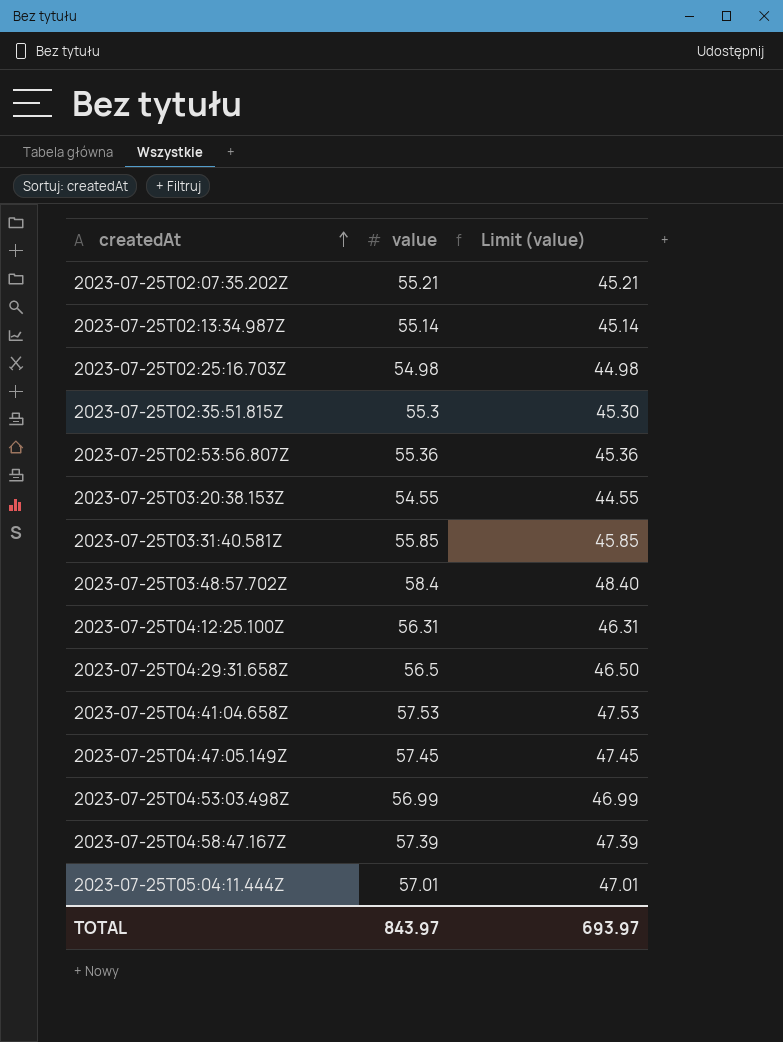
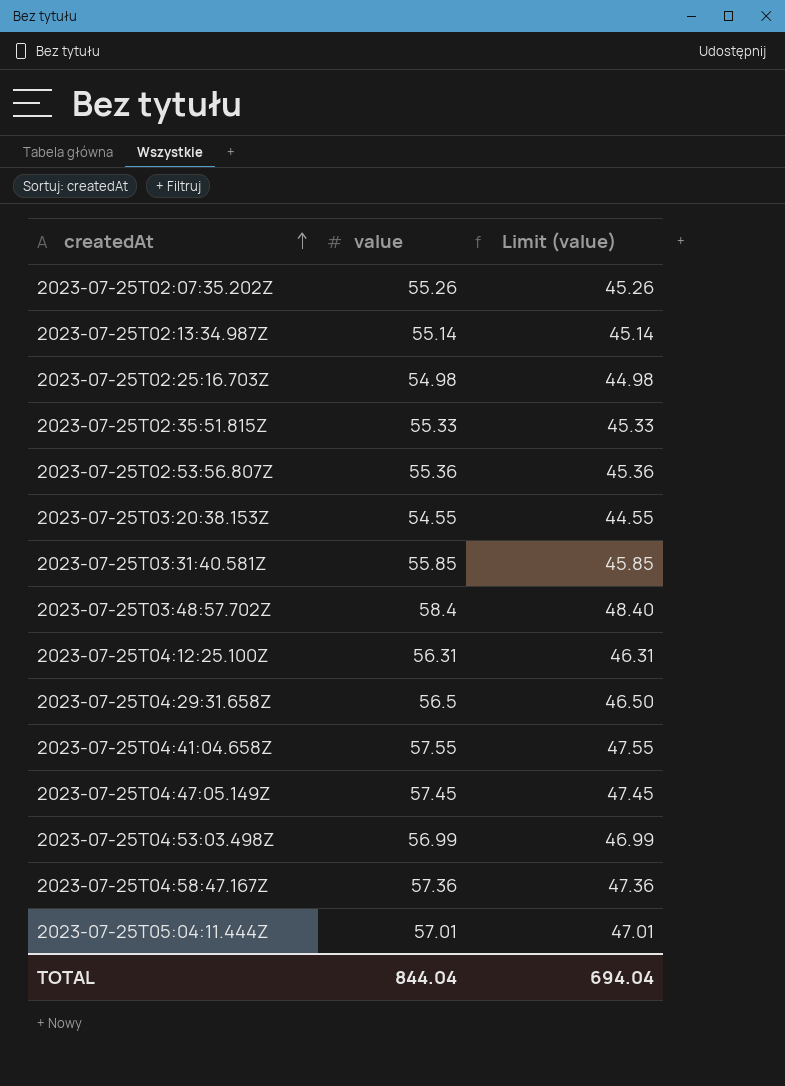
2023-07-25T02:07:35.202Z | value: 55.21 -> 55.26
2023-07-25T02:07:35.202Z | Limit (value): 45.21 -> 45.26
2023-07-25T02:35:51.815Z | value: 55.3 -> 55.33
2023-07-25T02:35:51.815Z | Limit (value): 45.30 -> 45.33
2023-07-25T04:41:04.658Z | value: 57.53 -> 57.55
2023-07-25T04:41:04.658Z | Limit (value): 47.53 -> 47.55
2023-07-25T04:58:47.167Z | value: 57.39 -> 57.36
2023-07-25T04:58:47.167Z | Limit (value): 47.39 -> 47.36
TOTAL | value: 843.97 -> 844.04
TOTAL | Limit (value): 693.97 -> 694.04

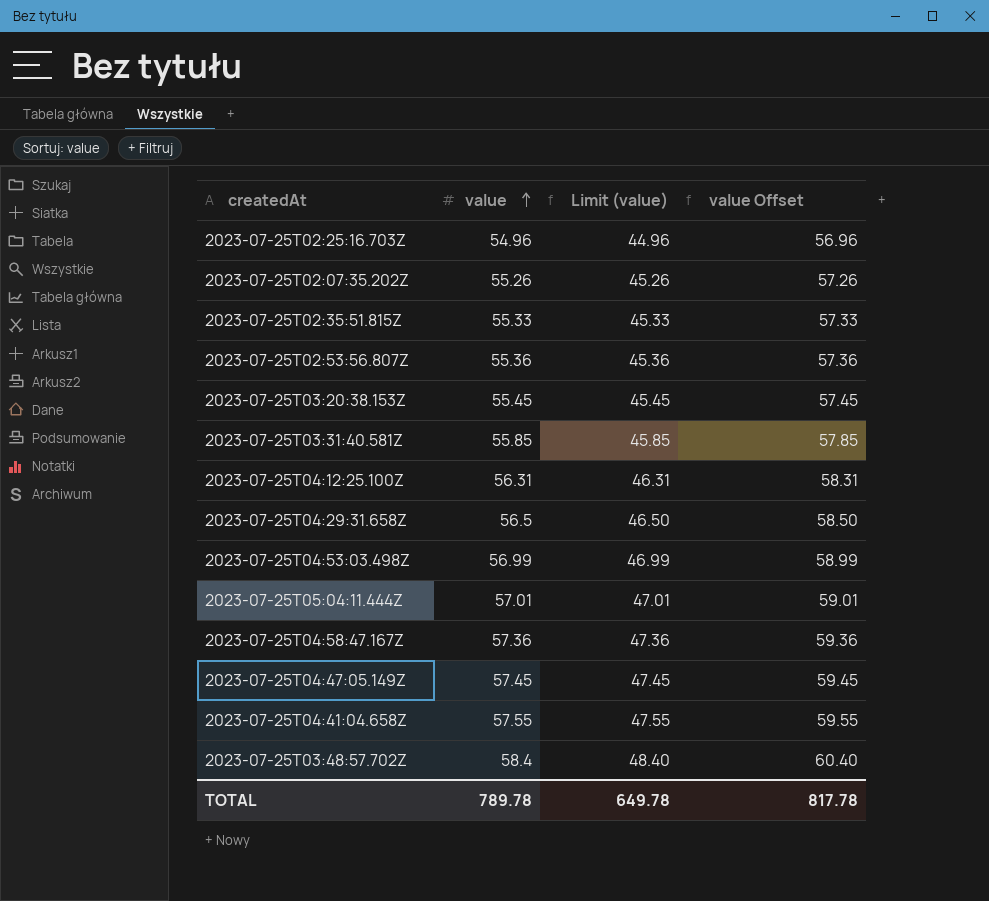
row order: createdAt ascending -> value ascending
column value Offset | formula: none -> [value] + 2
row 2023-07-25T02:13:34.987Z: 55.14 | 45.14 -> none
2023-07-25T02:25:16.703Z | value: 54.98 -> 54.96
2023-07-25T02:25:16.703Z | Limit (value): 44.98 -> 44.96
2023-07-25T03:20:38.153Z | value: 54.55 -> 55.45
2023-07-25T03:20:38.153Z | Limit (value): 44.55 -> 45.45
TOTAL | value: 844.04 -> 789.78
TOTAL | Limit (value): 694.04 -> 649.78

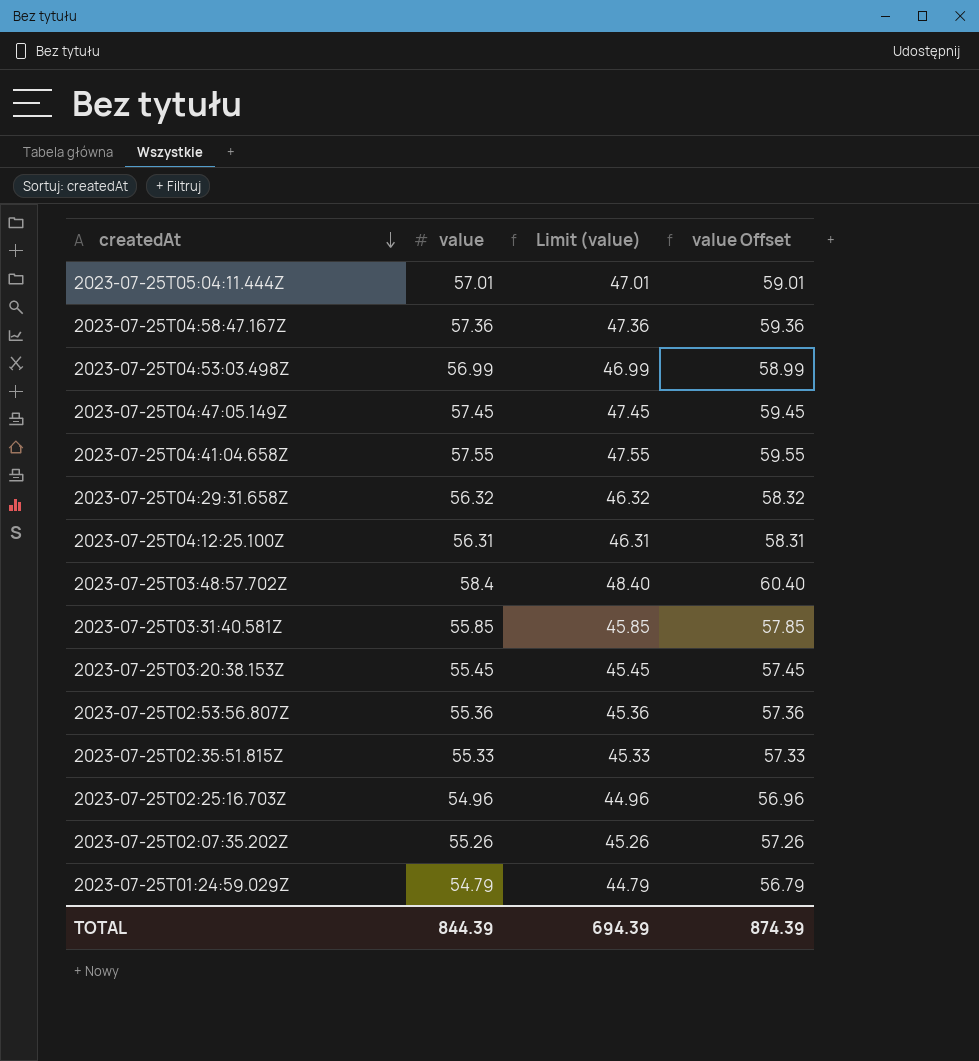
row order: value ascending -> createdAt descending
2023-07-25T04:29:31.658Z | value: 56.5 -> 56.32
2023-07-25T04:29:31.658Z | Limit (value): 46.50 -> 46.32
2023-07-25T04:29:31.658Z | value Offset: 58.50 -> 58.32
row 2023-07-25T01:24:59.029Z: none -> 54.79 | 44.79 | 56.79
TOTAL | value: 789.78 -> 844.39
TOTAL | Limit (value): 649.78 -> 694.39
TOTAL | value Offset: 817.78 -> 874.39

